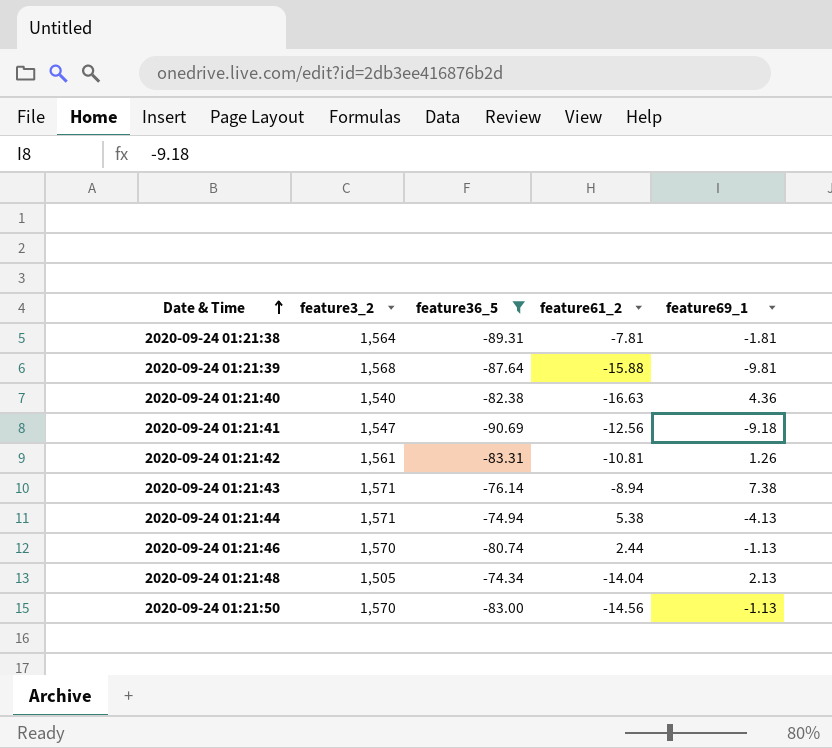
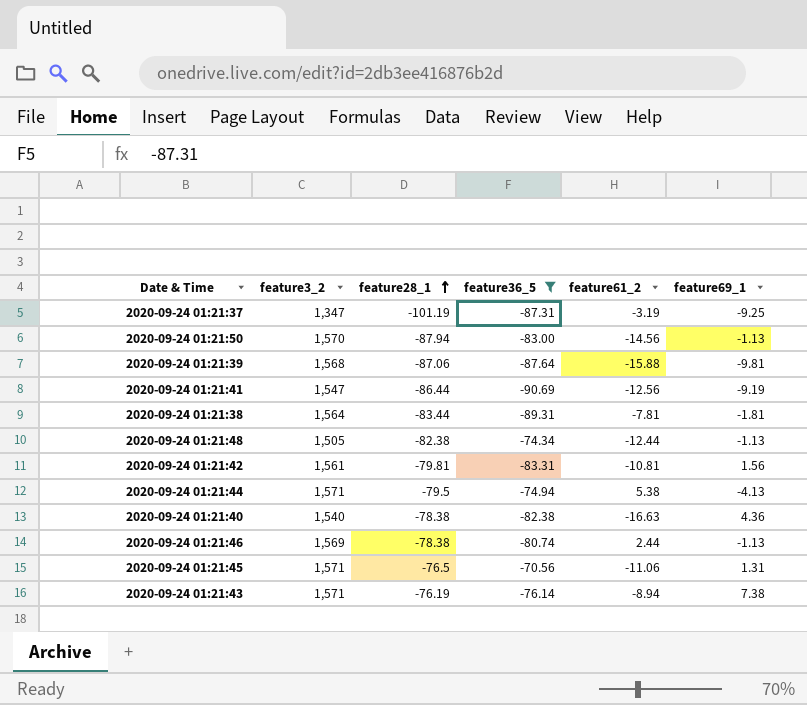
row order: Date & Time ascending -> feature28_1 ascending
column feature28_1 | position: none -> 3
row 2020-09-24 01:21:37: none -> 1,347 | -101.19 | -87.31 | -3.19 | -9.25
2020-09-24 01:21:41 | feature69_1: -9.18 -> -9.19
2020-09-24 01:21:48 | feature61_2: -14.04 -> -12.44
2020-09-24 01:21:48 | feature69_1: 2.13 -> -1.13
2020-09-24 01:21:42 | feature69_1: 1.26 -> 1.56
2020-09-24 01:21:46 | feature3_2: 1,570 -> 1,569
row 2020-09-24 01:21:45: none -> 1,571 | -76.5 | -70.56 | -11.06 | 1.31

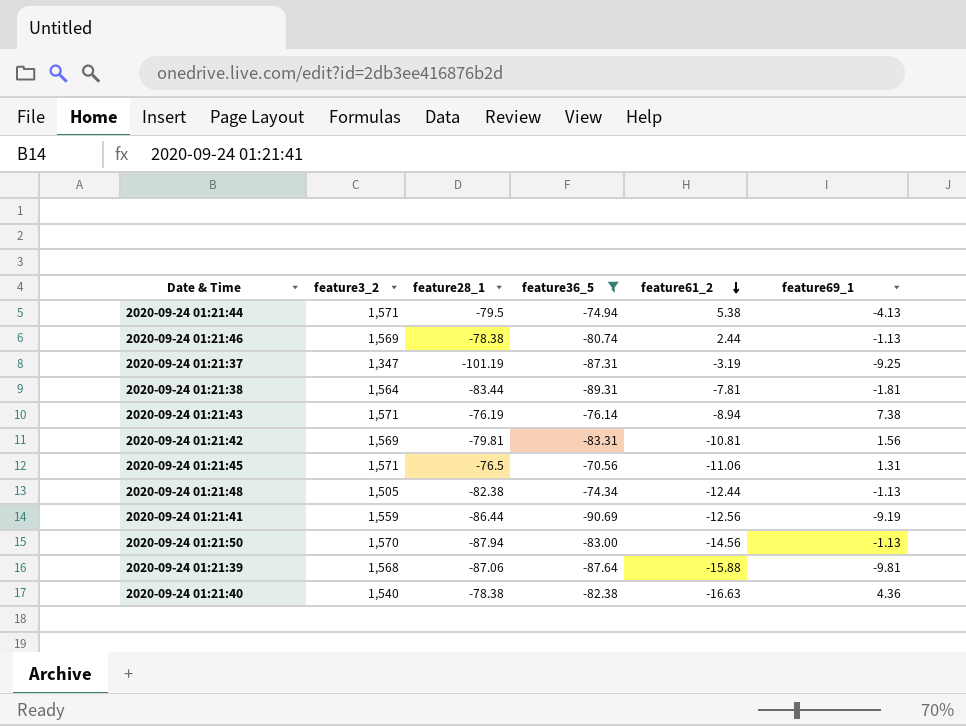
row order: feature28_1 ascending -> feature61_2 descending
2020-09-24 01:21:42 | feature3_2: 1,561 -> 1,569
2020-09-24 01:21:41 | feature3_2: 1,547 -> 1,559

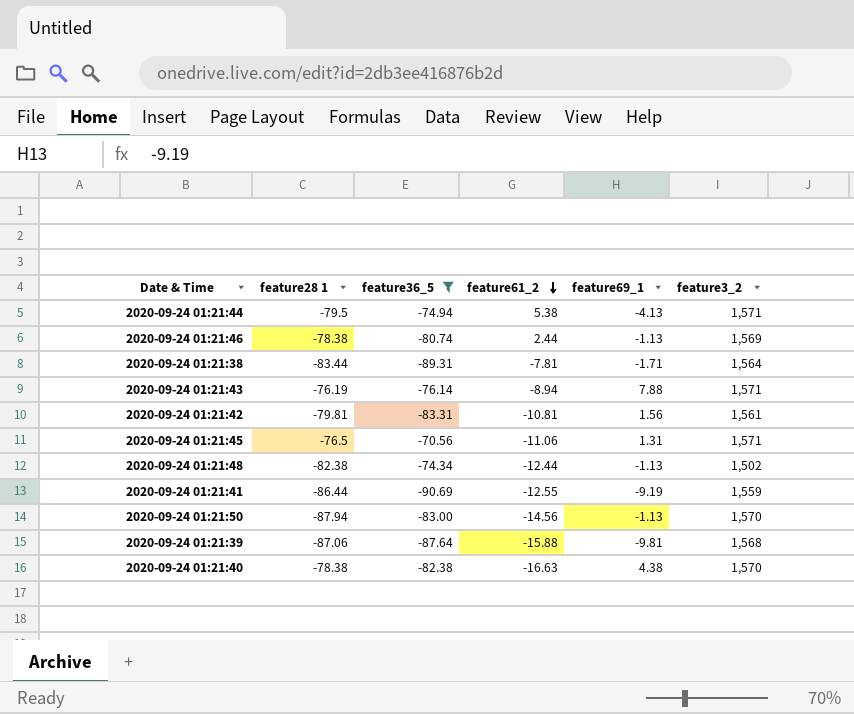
column name: feature28_1 -> feature28 1
column feature3_2 | position: 2 -> 6
row 2020-09-24 01:21:37: 1,347 | -101.19 | -87.31 | -3.19 | -9.25 -> none
2020-09-24 01:21:38 | feature69_1: -1.81 -> -1.71
2020-09-24 01:21:43 | feature69_1: 7.38 -> 7.88
2020-09-24 01:21:42 | feature3_2: 1,569 -> 1,561
2020-09-24 01:21:48 | feature3_2: 1,505 -> 1,502
2020-09-24 01:21:41 | feature61_2: -12.56 -> -12.55
2020-09-24 01:21:40 | feature69_1: 4.36 -> 4.38
2020-09-24 01:21:40 | feature3_2: 1,540 -> 1,570

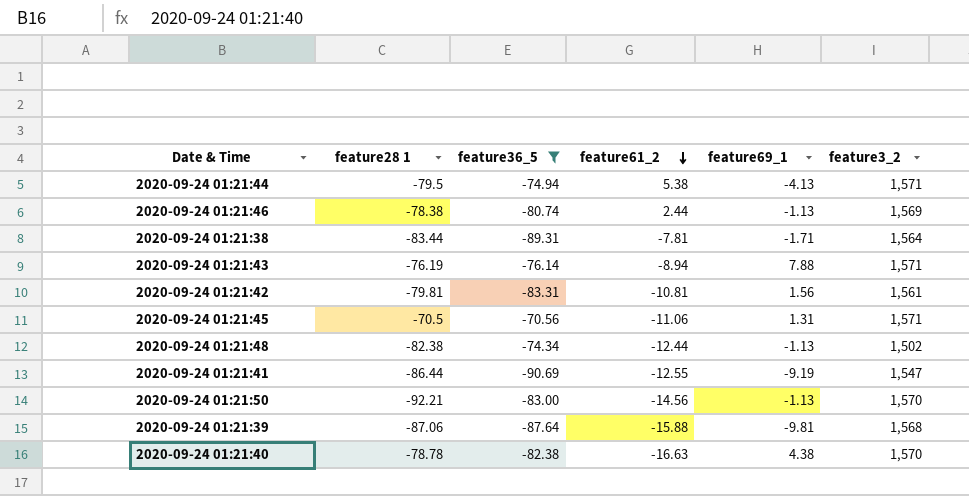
2020-09-24 01:21:45 | feature28 1: -76.5 -> -70.5
2020-09-24 01:21:41 | feature3_2: 1,559 -> 1,547
2020-09-24 01:21:50 | feature28 1: -87.94 -> -92.21
2020-09-24 01:21:40 | feature28 1: -78.38 -> -78.78

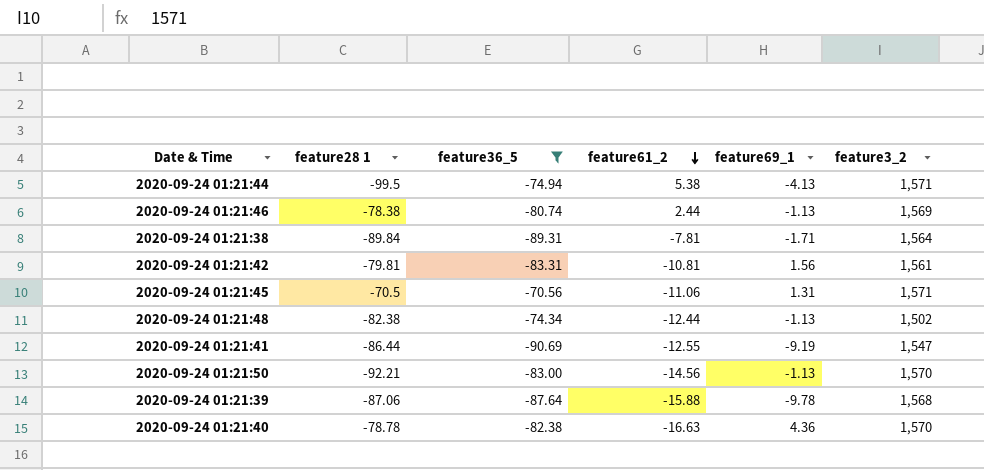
row 2020-09-24 01:21:43: -76.19 | -76.14 | -8.94 | 7.88 | 1,571 -> none
2020-09-24 01:21:44 | feature28 1: -79.5 -> -99.5
2020-09-24 01:21:38 | feature28 1: -83.44 -> -89.84
2020-09-24 01:21:39 | feature69_1: -9.81 -> -9.78
2020-09-24 01:21:40 | feature69_1: 4.38 -> 4.36

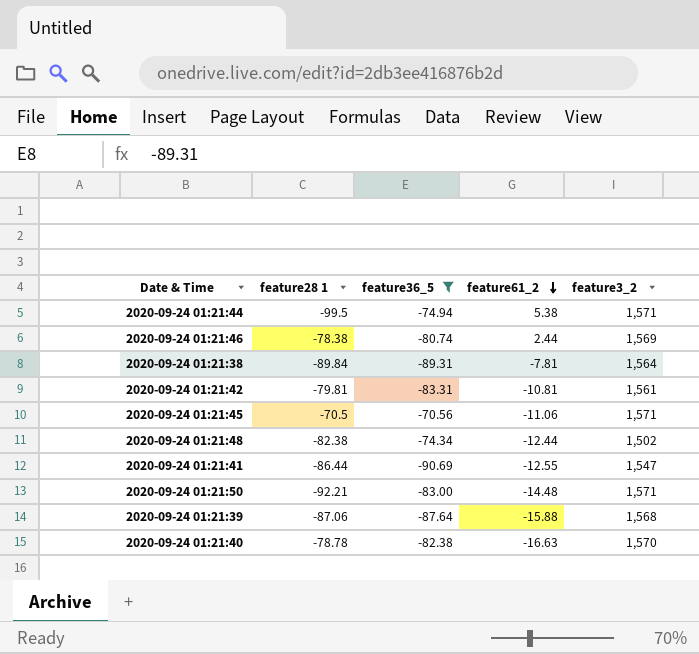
column feature69_1 | position: 5 -> none
2020-09-24 01:21:50 | feature61_2: -14.56 -> -14.48
2020-09-24 01:21:50 | feature3_2: 1,570 -> 1,571

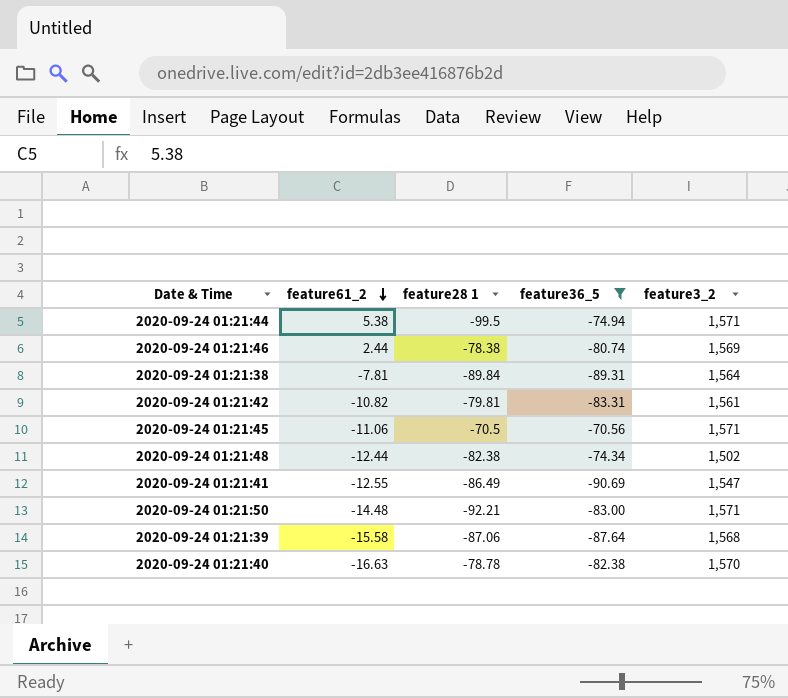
column feature61_2 | position: 4 -> 2
2020-09-24 01:21:42 | feature61_2: -10.81 -> -10.82
2020-09-24 01:21:41 | feature28 1: -86.44 -> -86.49
2020-09-24 01:21:39 | feature61_2: -15.88 -> -15.58

